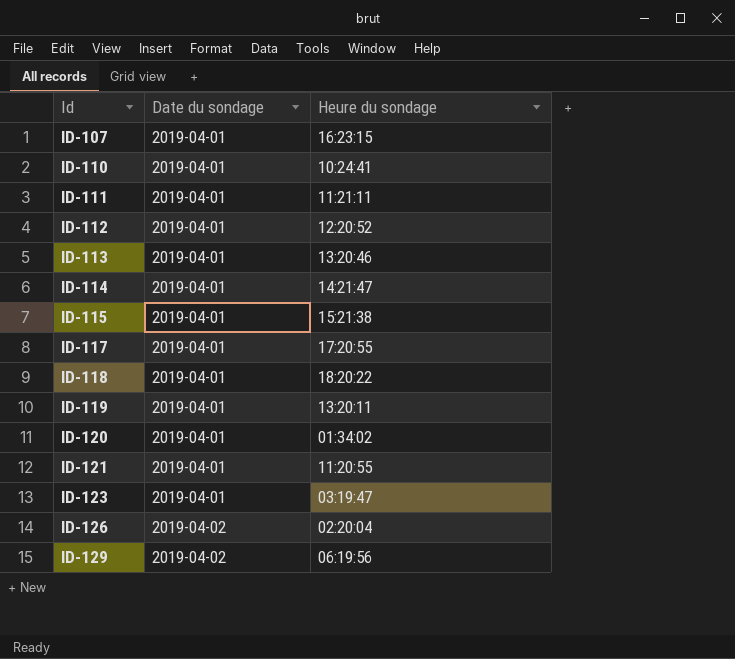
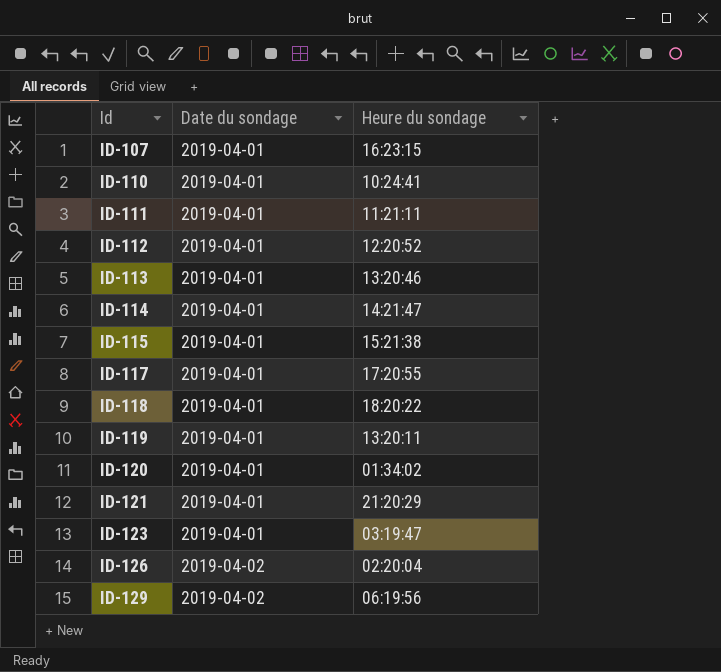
ID-121 | Heure du sondage: 11:20:55 -> 21:20:29

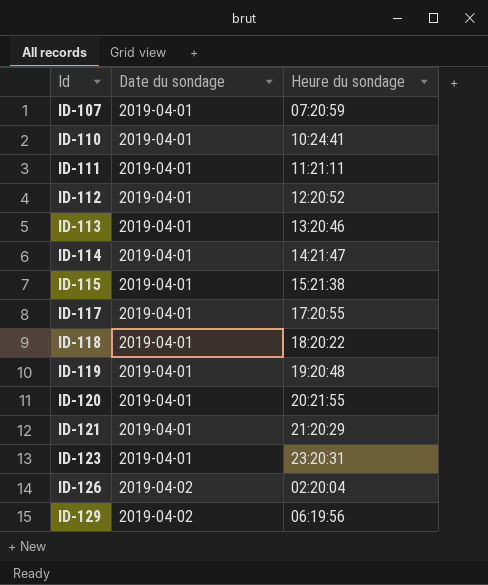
ID-107 | Heure du sondage: 16:23:15 -> 07:20:59
ID-119 | Heure du sondage: 13:20:11 -> 19:20:48
ID-120 | Heure du sondage: 01:34:02 -> 20:21:55
ID-123 | Heure du sondage: 03:19:47 -> 23:20:31

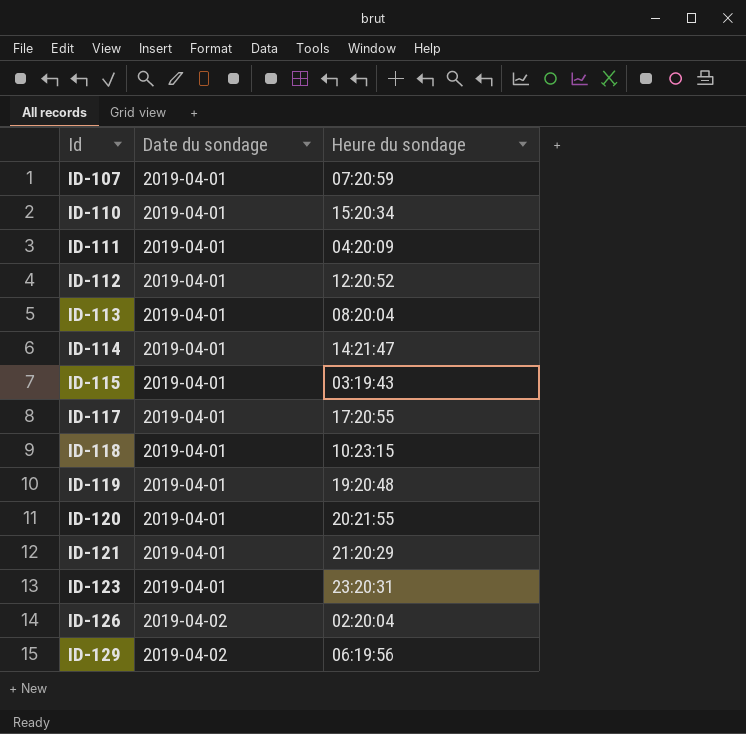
ID-110 | Heure du sondage: 10:24:41 -> 15:20:34
ID-111 | Heure du sondage: 11:21:11 -> 04:20:09
ID-113 | Heure du sondage: 13:20:46 -> 08:20:04
ID-115 | Heure du sondage: 15:21:38 -> 03:19:43
ID-118 | Heure du sondage: 18:20:22 -> 10:23:15

